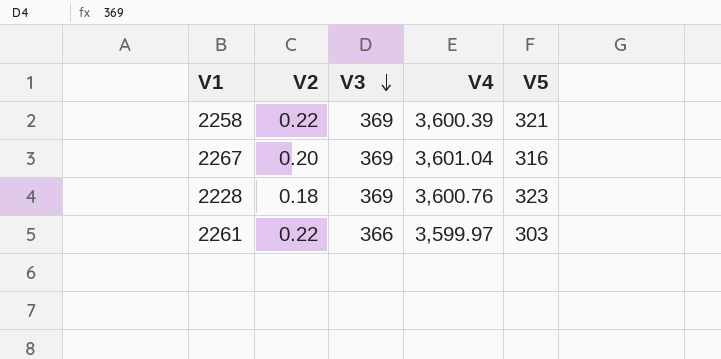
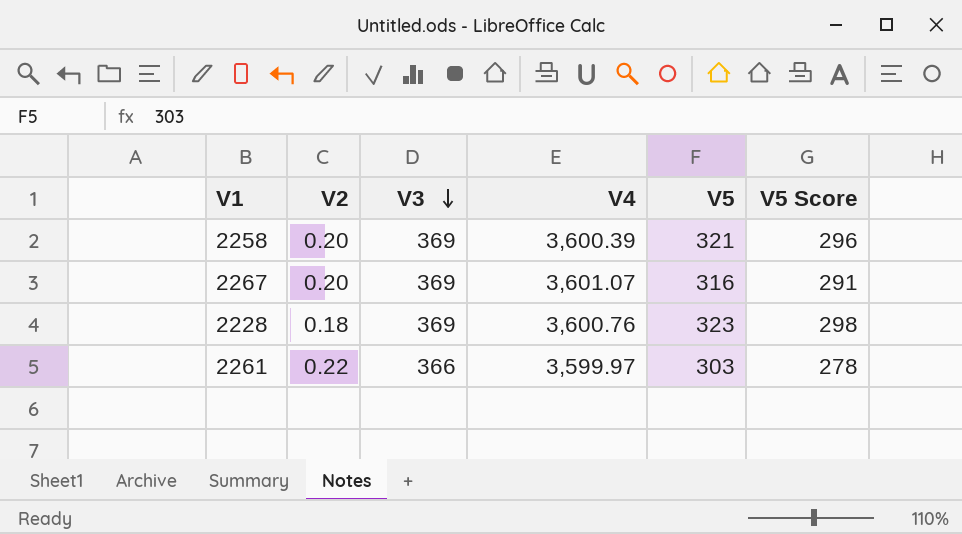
column V5 Score | formula: none -> [V5] - 25
2258 | V2: 0.22 -> 0.20
2267 | V4: 3,601.04 -> 3,601.07

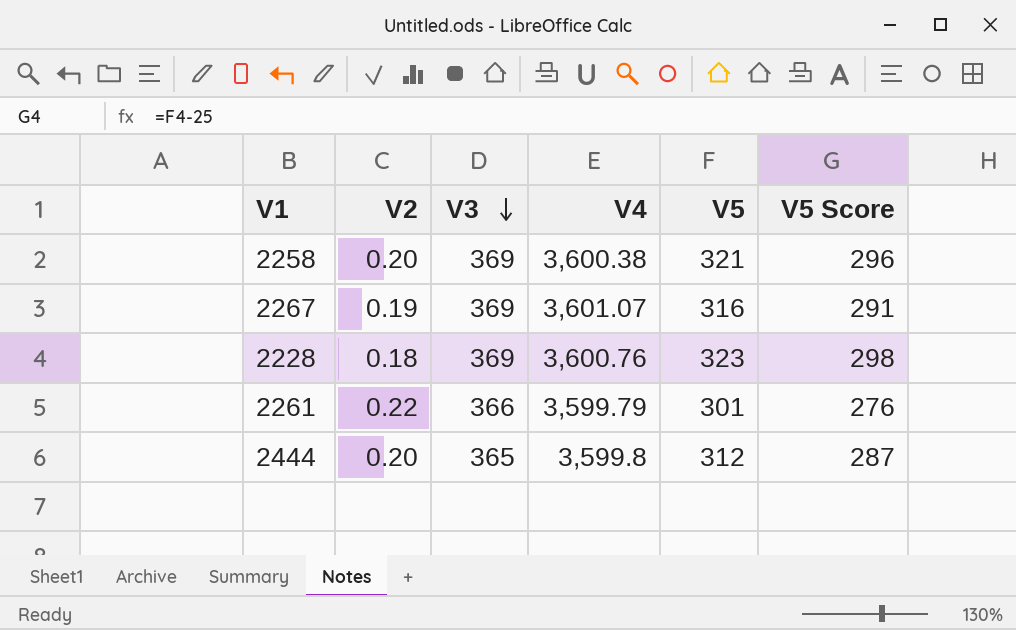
2258 | V4: 3,600.39 -> 3,600.38
2267 | V2: 0.20 -> 0.19
2261 | V4: 3,599.97 -> 3,599.79
2261 | V5: 303 -> 301
2261 | V5 Score: 278 -> 276
row 2444: none -> 0.20 | 365 | 3,599.8 | 312 | 287

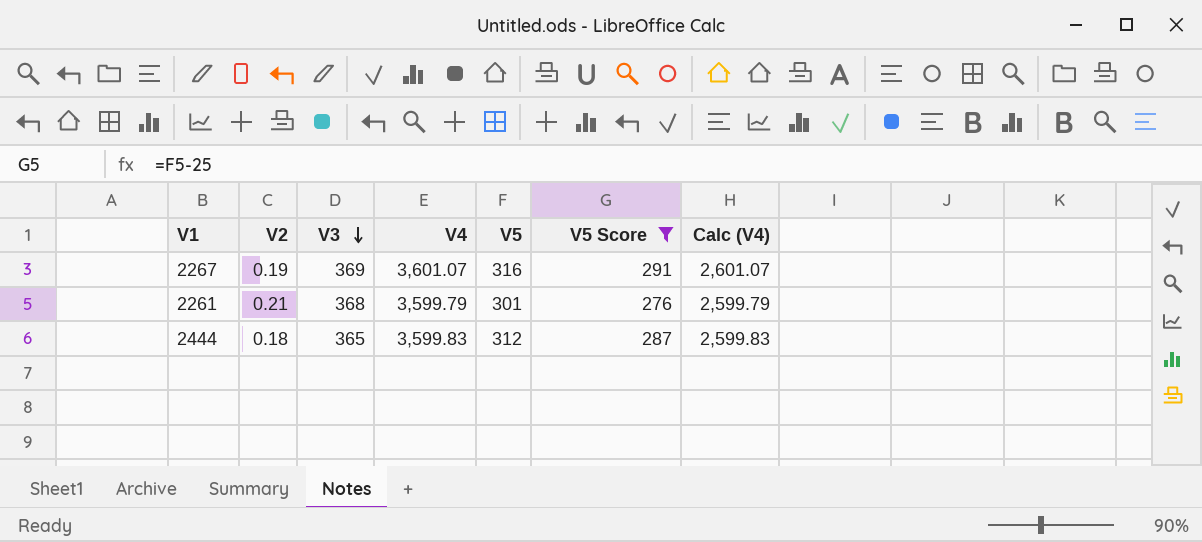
filter: none -> V5 Score <= 291
column Calc (V4) | formula: none -> [V4] - 1000
2261 | V2: 0.22 -> 0.21
2261 | V3: 366 -> 368
2444 | V2: 0.20 -> 0.18
2444 | V4: 3,599.8 -> 3,599.83

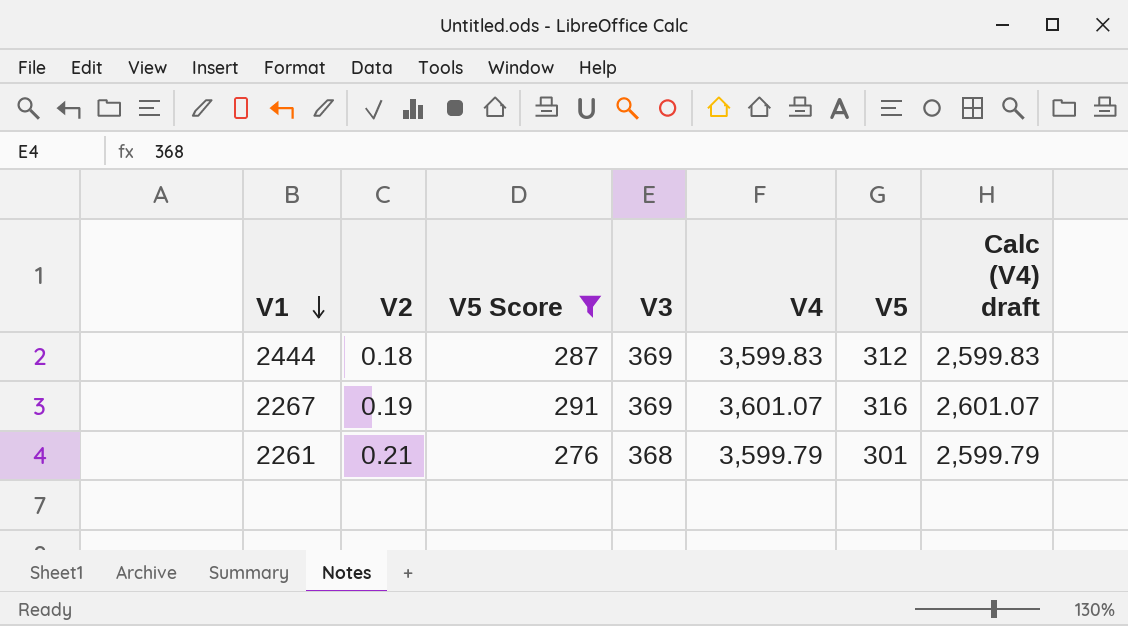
row order: V3 descending -> V1 descending
column V5 Score | position: 6 -> 3
column name: Calc (V4) -> Calc (V4) draft
2444 | V3: 365 -> 369

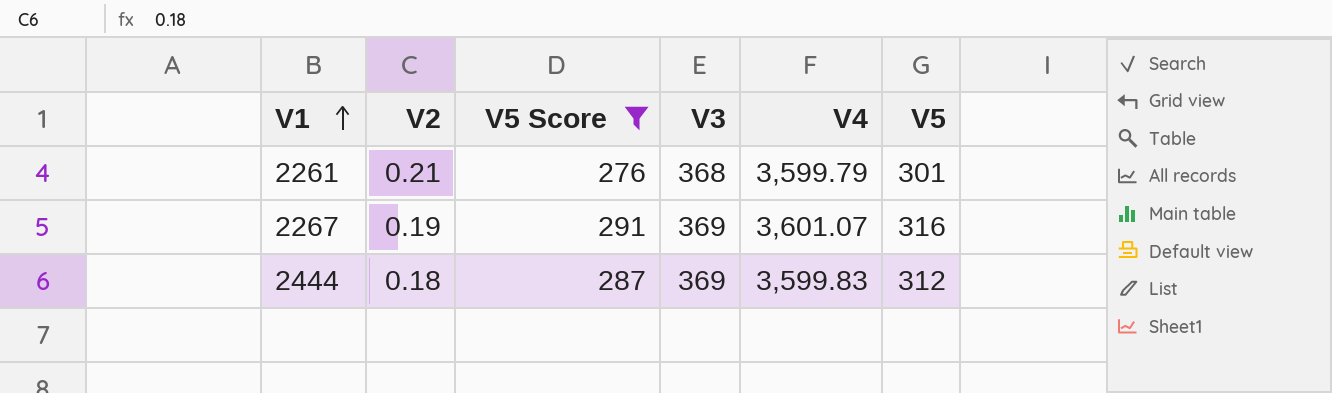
row order: V1 descending -> V1 ascending
column Calc (V4) draft | formula: [V4] - 1000 -> none

